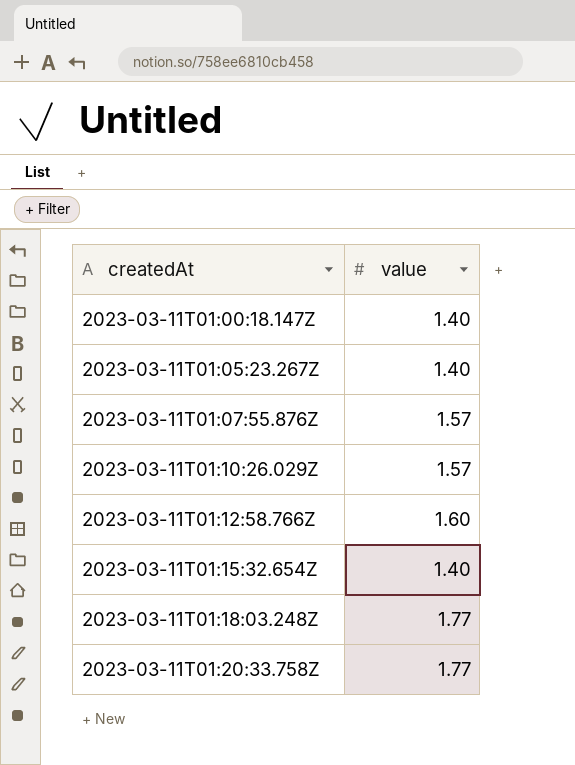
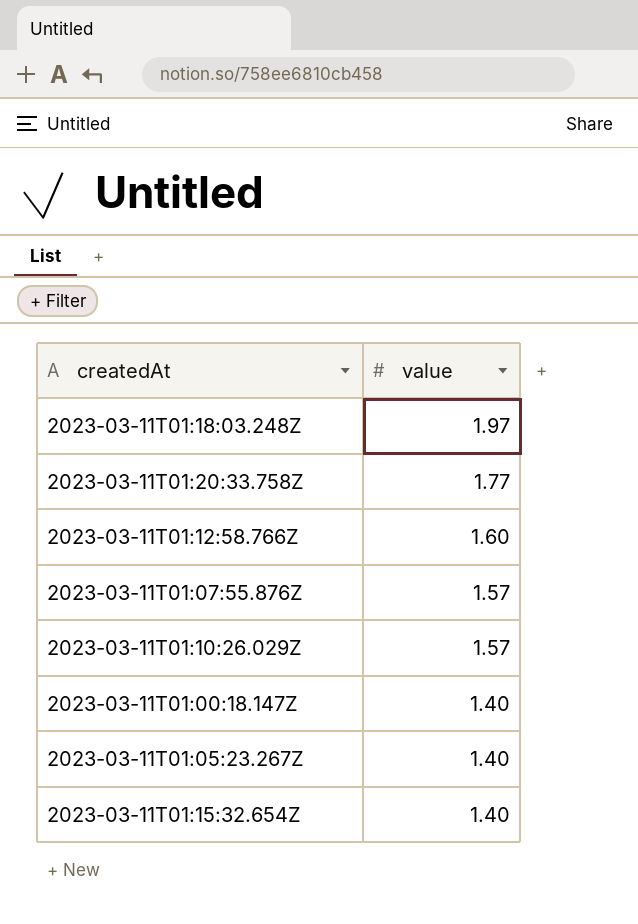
row order: createdAt ascending -> value descending
2023-03-11T01:18:03.248Z | value: 1.77 -> 1.97

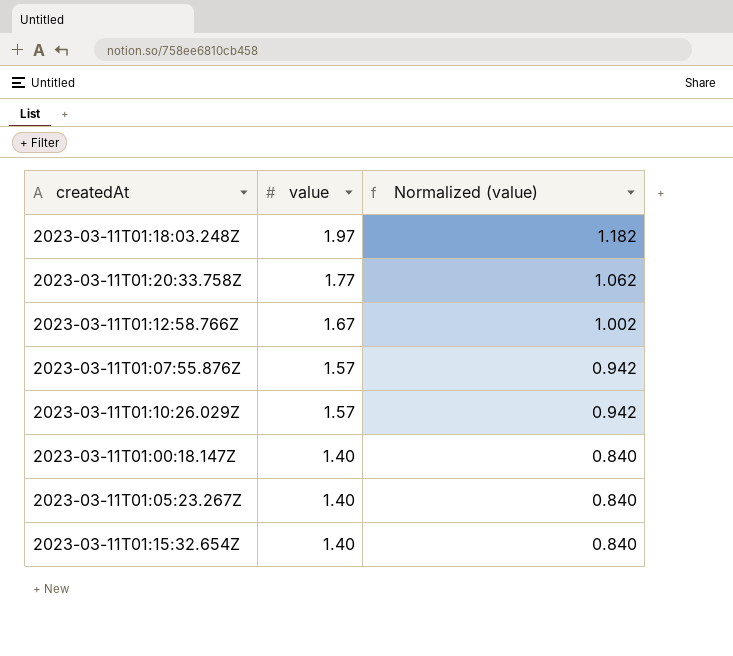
column Normalized (value) | formula: none -> [value] * 0.6
2023-03-11T01:12:58.766Z | value: 1.60 -> 1.67

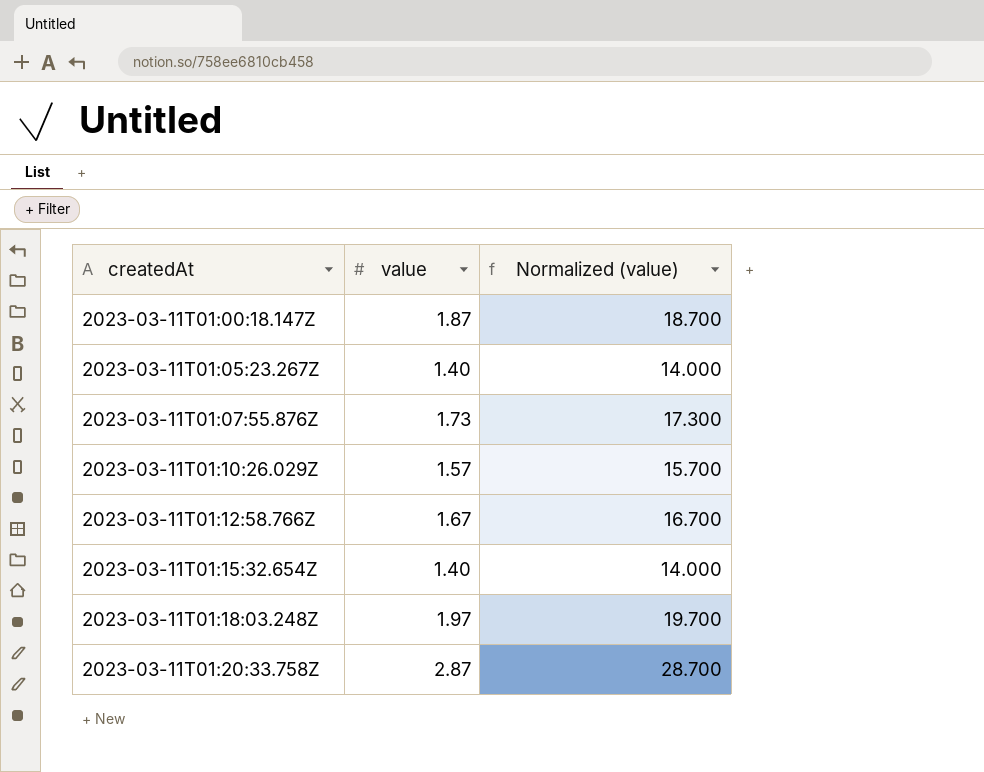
row order: value descending -> createdAt ascending
column Normalized (value) | formula: [value] * 0.6 -> [value] * 10
2023-03-11T01:00:18.147Z | value: 1.40 -> 1.87
2023-03-11T01:07:55.876Z | value: 1.57 -> 1.73
2023-03-11T01:20:33.758Z | value: 1.77 -> 2.87

